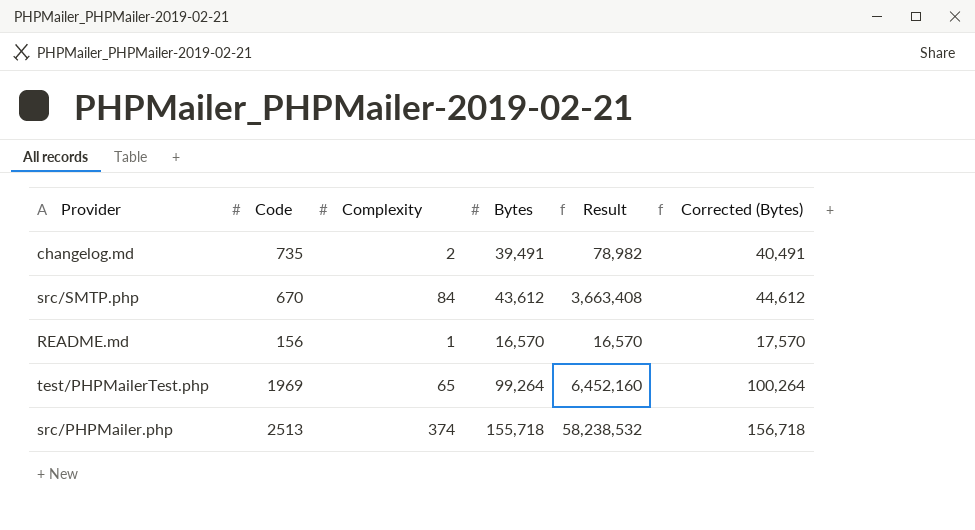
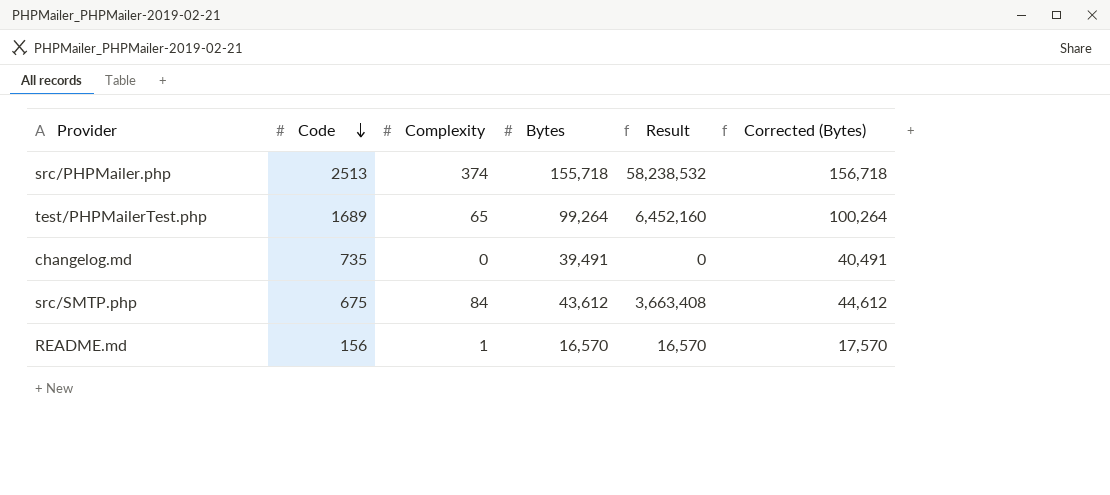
row order: none -> Code descending
test/PHPMailerTest.php | Code: 1969 -> 1689
changelog.md | Complexity: 2 -> 0
changelog.md | Result: 78,982 -> 0
src/SMTP.php | Code: 670 -> 675

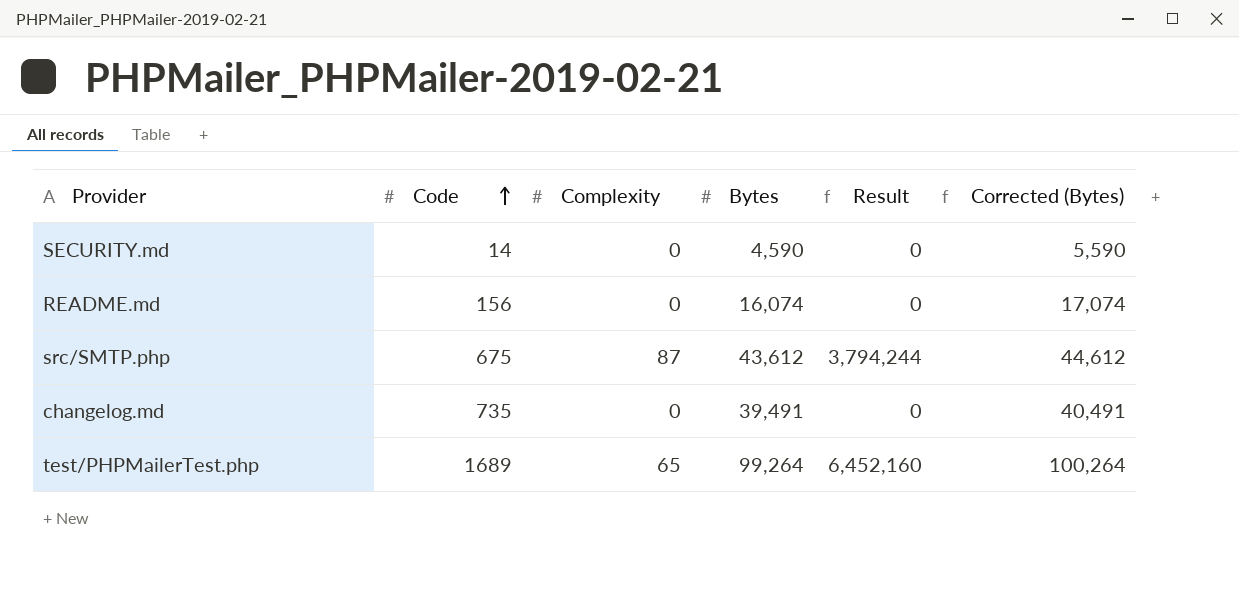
row order: Code descending -> Code ascending
row src/PHPMailer.php: 2513 | 374 | 155,718 | 58,238,532 | 156,718 -> none
row SECURITY.md: none -> 14 | 0 | 4,590 | 0 | 5,590
README.md | Complexity: 1 -> 0
README.md | Bytes: 16,570 -> 16,074
README.md | Result: 16,570 -> 0
README.md | Corrected (Bytes): 17,570 -> 17,074
src/SMTP.php | Complexity: 84 -> 87
src/SMTP.php | Result: 3,663,408 -> 3,794,244

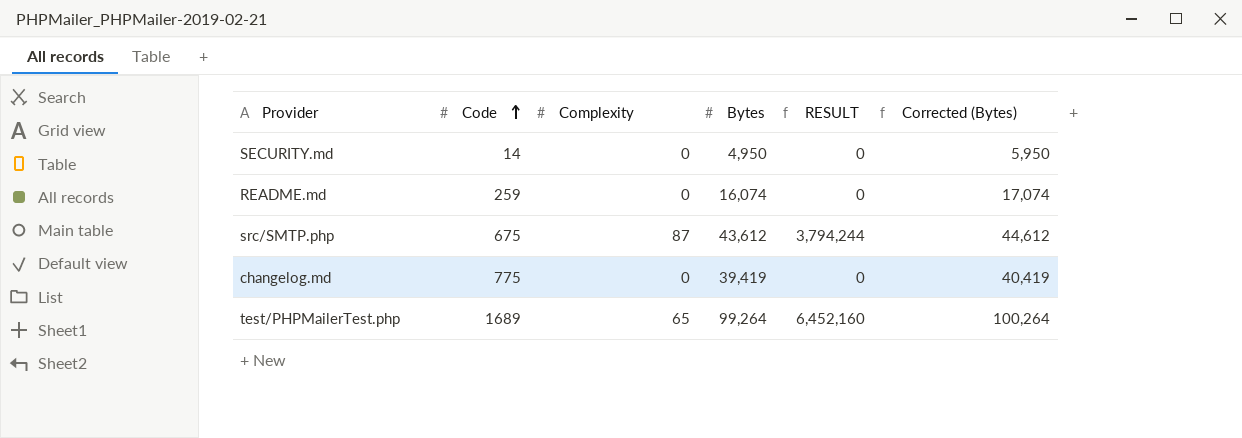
column name: Result -> RESULT
SECURITY.md | Bytes: 4,590 -> 4,950
SECURITY.md | Corrected (Bytes): 5,590 -> 5,950
README.md | Code: 156 -> 259
changelog.md | Code: 735 -> 775
changelog.md | Bytes: 39,491 -> 39,419
changelog.md | Corrected (Bytes): 40,491 -> 40,419

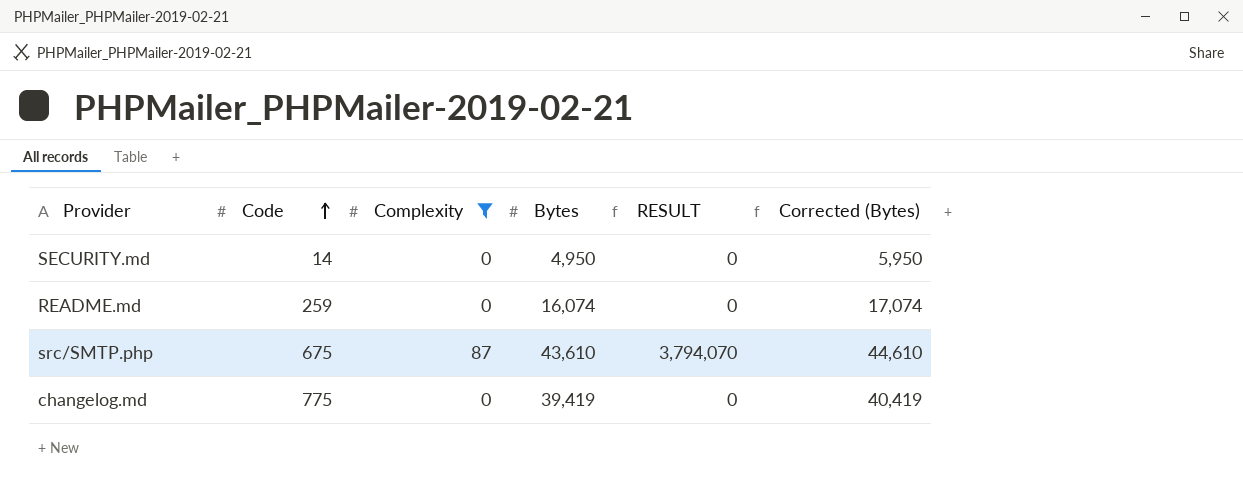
filter: none -> Complexity != 65
src/SMTP.php | Bytes: 43,612 -> 43,610
src/SMTP.php | RESULT: 3,794,244 -> 3,794,070
src/SMTP.php | Corrected (Bytes): 44,612 -> 44,610

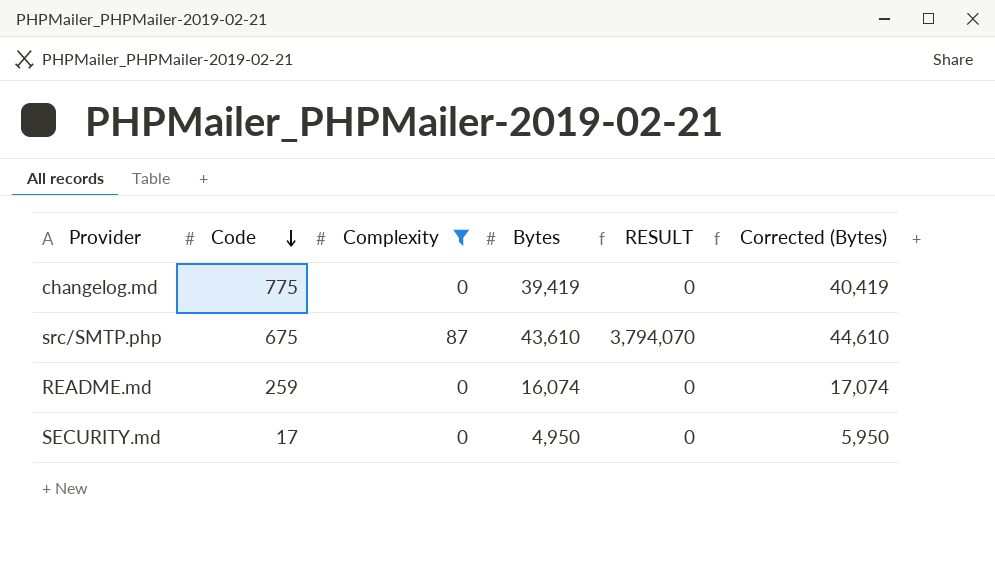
row order: Code ascending -> Code descending
SECURITY.md | Code: 14 -> 17

